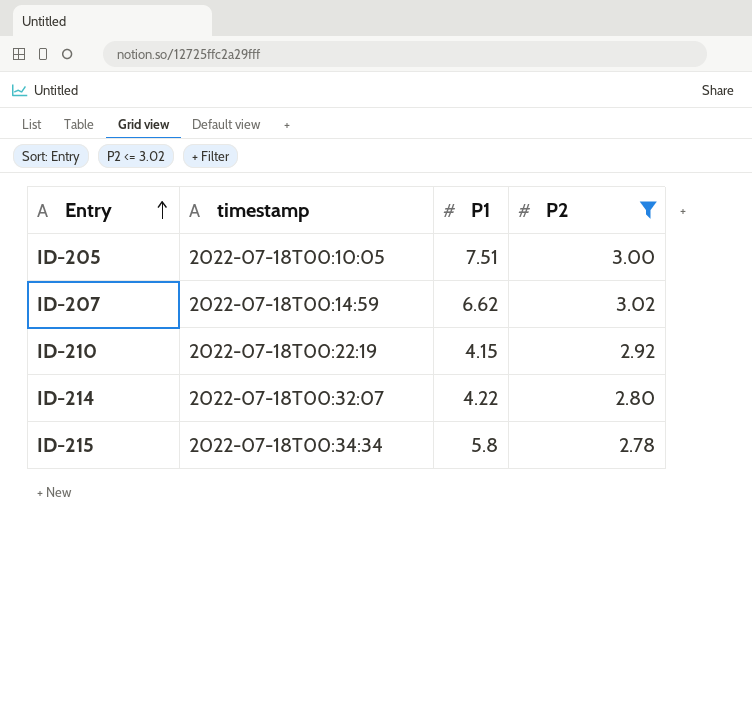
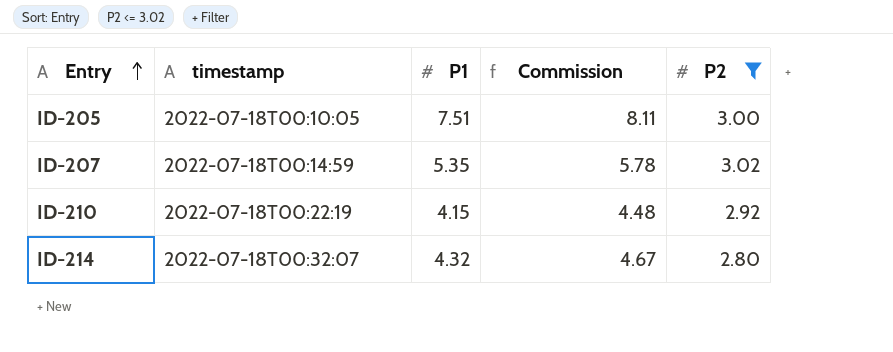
column Commission | formula: none -> [P1] * 1.08
row ID-215: 2022-07-18T00:34:34 | 5.8 | 2.78 -> none
ID-207 | P1: 6.62 -> 5.35
ID-214 | P1: 4.22 -> 4.32

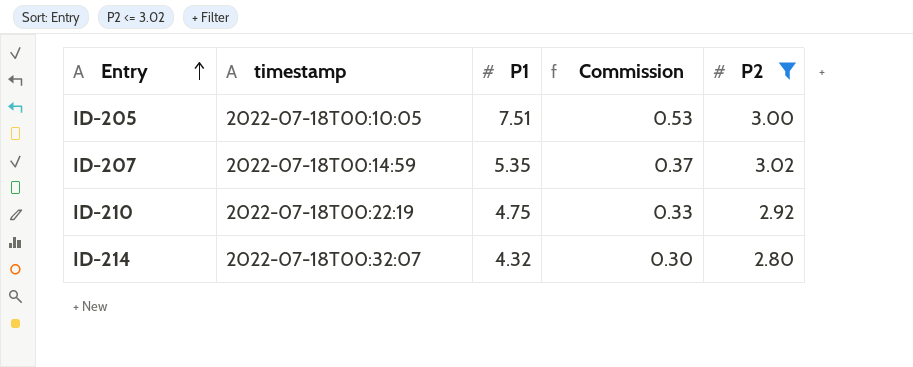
column Commission | formula: [P1] * 1.08 -> [P1] * 0.07
ID-210 | P1: 4.15 -> 4.75

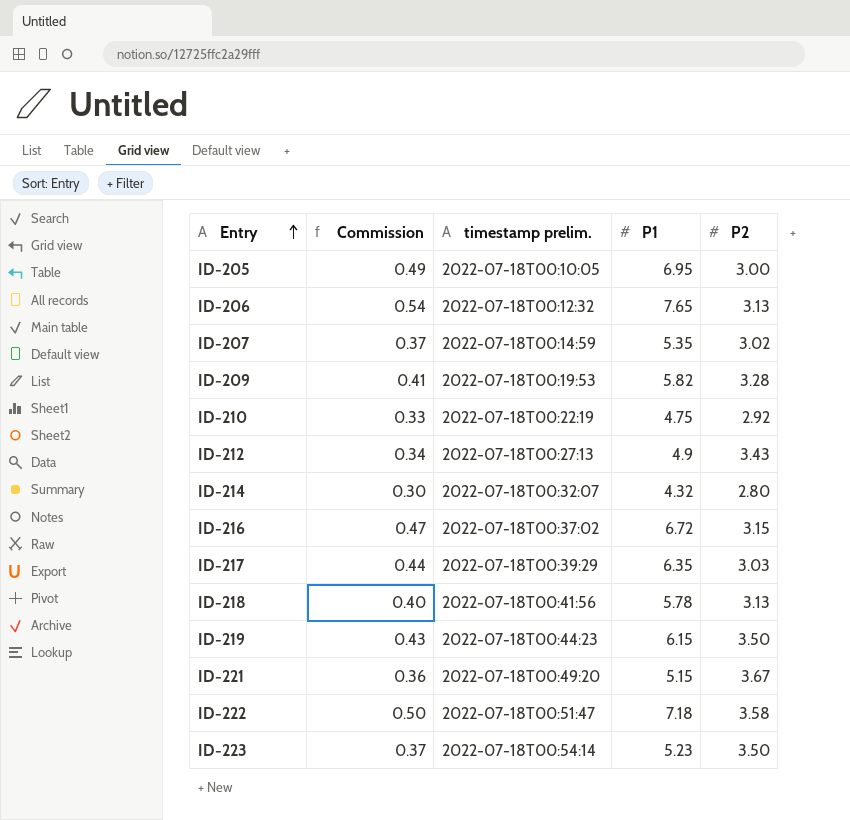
filter: P2 <= 3.02 -> none
column Commission | position: 4 -> 2
column name: timestamp -> timestamp prelim.
ID-205 | Commission: 0.53 -> 0.49
ID-205 | P1: 7.51 -> 6.95

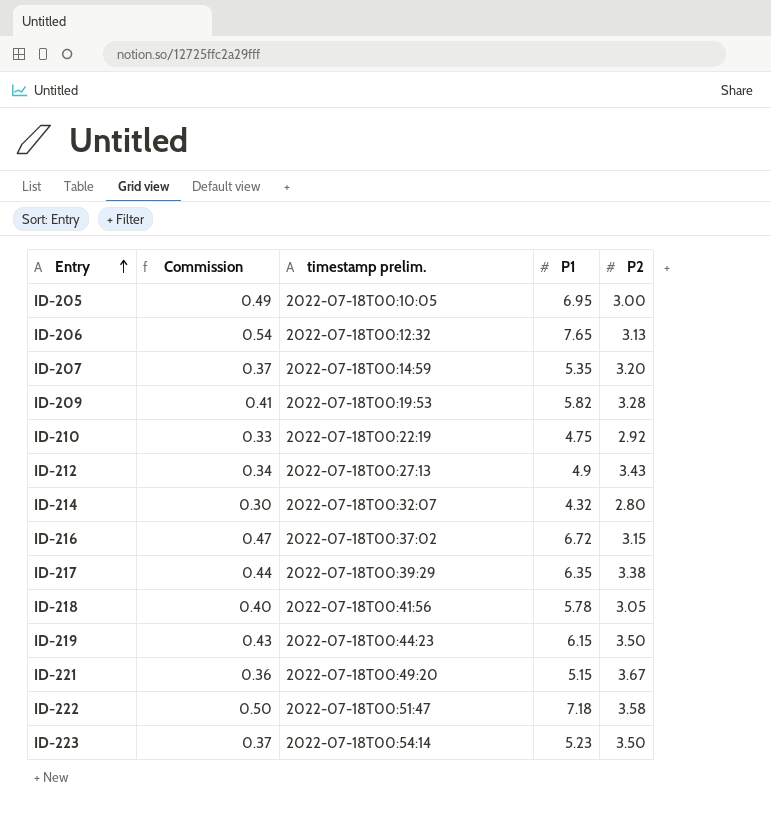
ID-207 | P2: 3.02 -> 3.20
ID-217 | P2: 3.03 -> 3.38
ID-218 | P2: 3.13 -> 3.05

